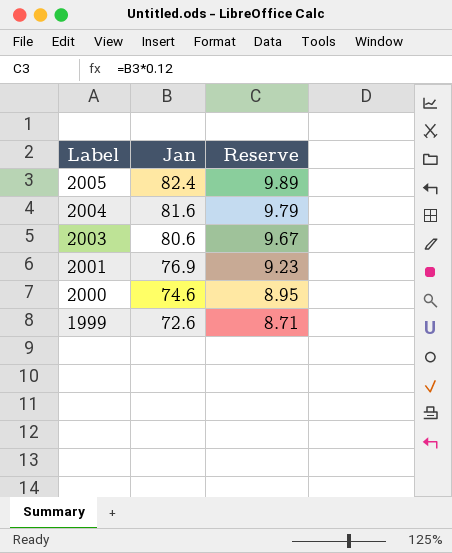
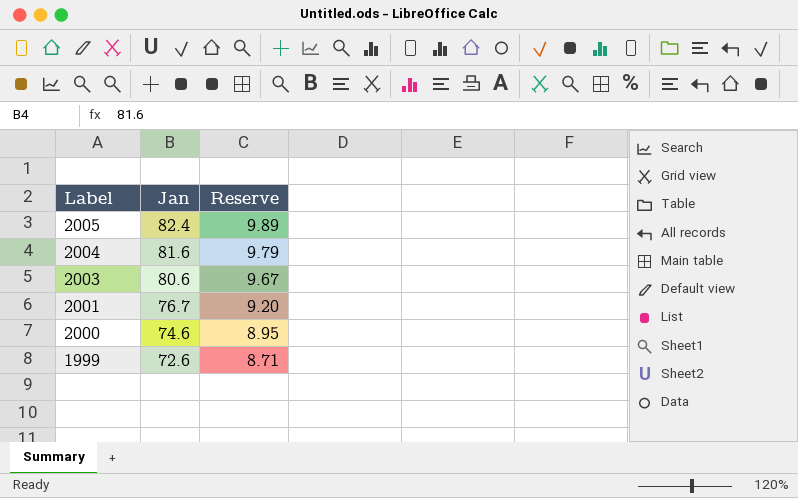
2001 | Jan: 76.9 -> 76.7
2001 | Reserve: 9.23 -> 9.20

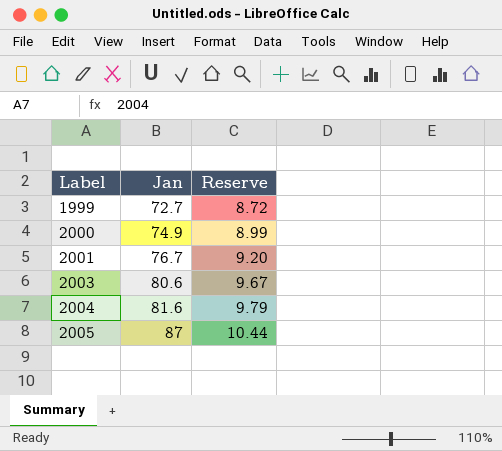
row order: Label descending -> Label ascending
1999 | Jan: 72.6 -> 72.7
1999 | Reserve: 8.71 -> 8.72
2000 | Jan: 74.6 -> 74.9
2000 | Reserve: 8.95 -> 8.99
2005 | Jan: 82.4 -> 87
2005 | Reserve: 9.89 -> 10.44

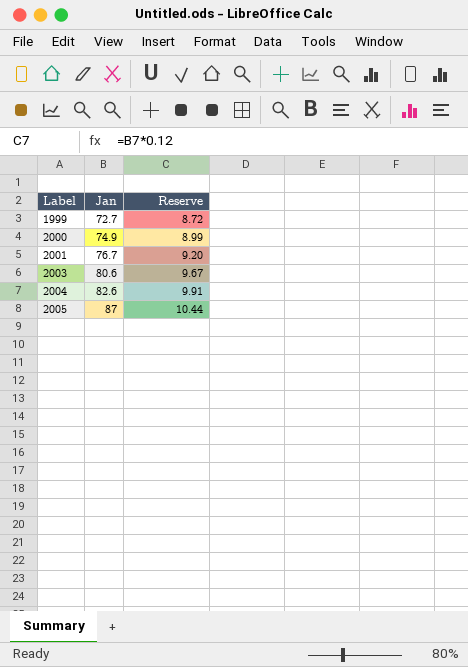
2004 | Jan: 81.6 -> 82.6
2004 | Reserve: 9.79 -> 9.91

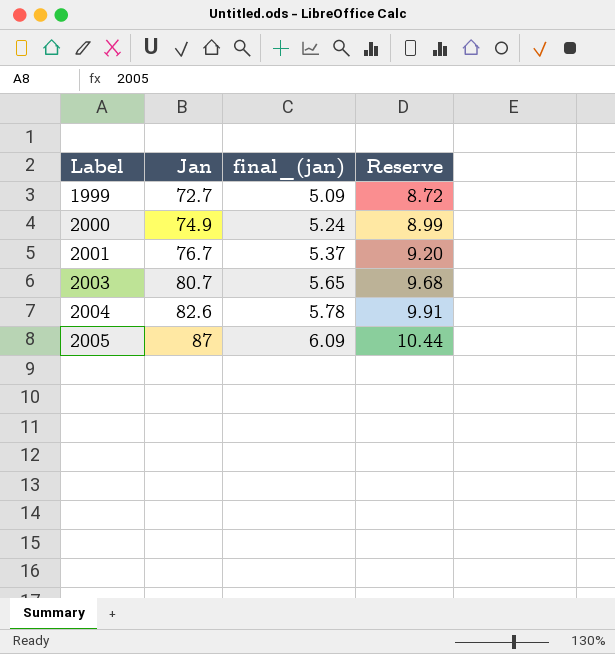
column final_(jan) | formula: none -> [Jan] * 0.07
2003 | Jan: 80.6 -> 80.7
2003 | Reserve: 9.67 -> 9.68

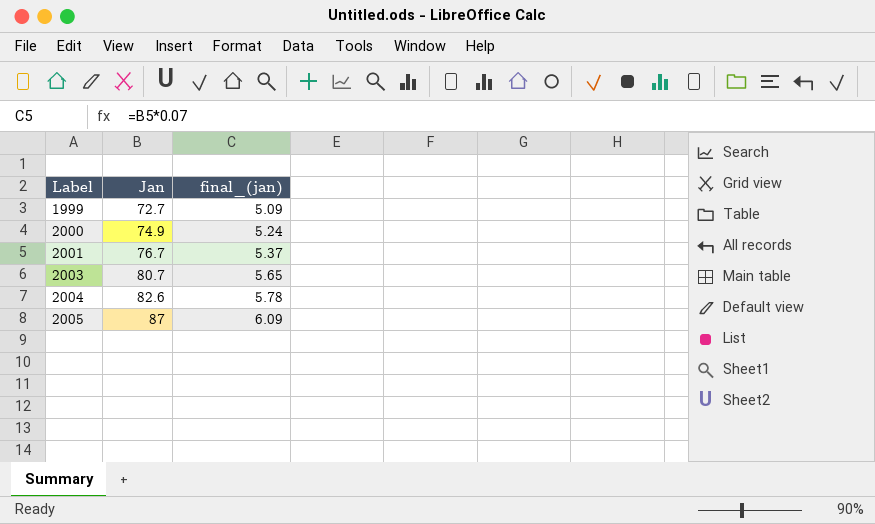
column Reserve | formula: [Jan] * 0.12 -> none

